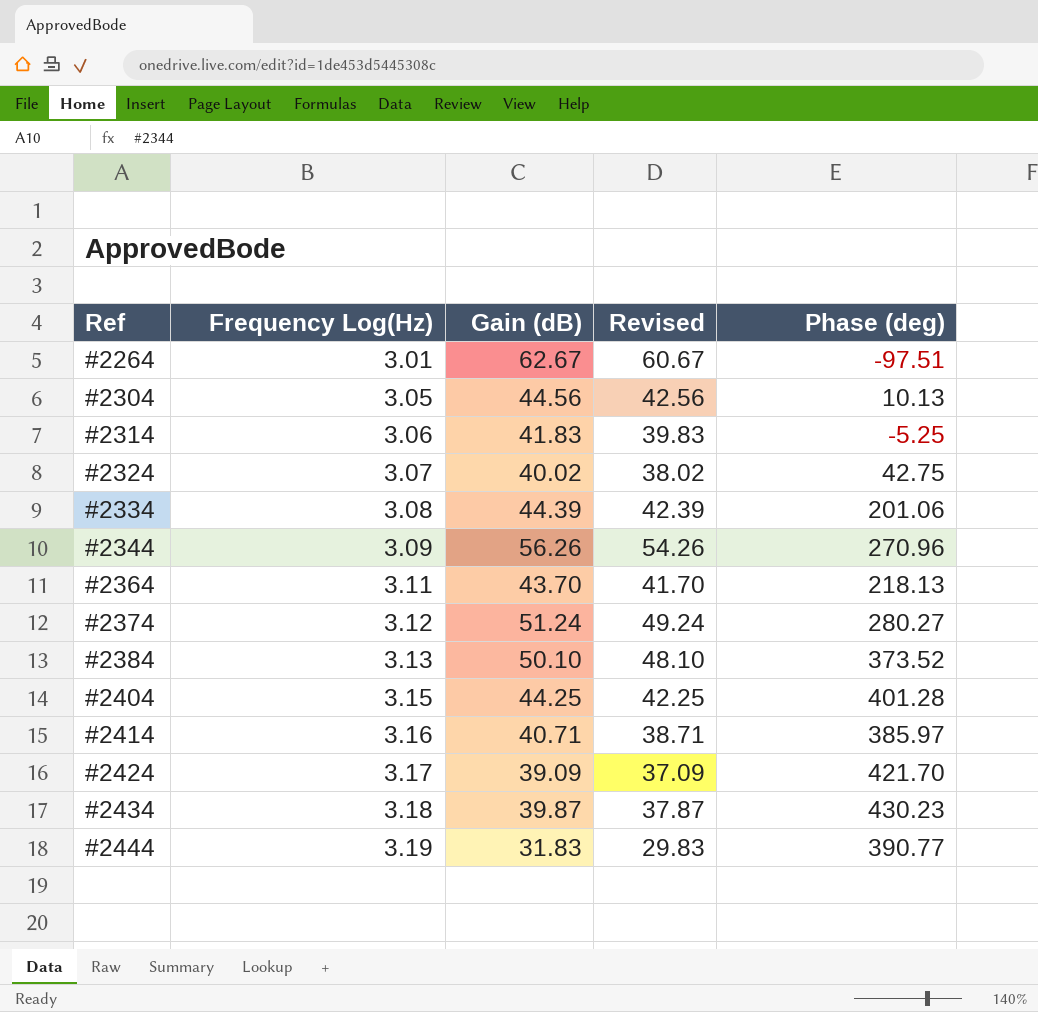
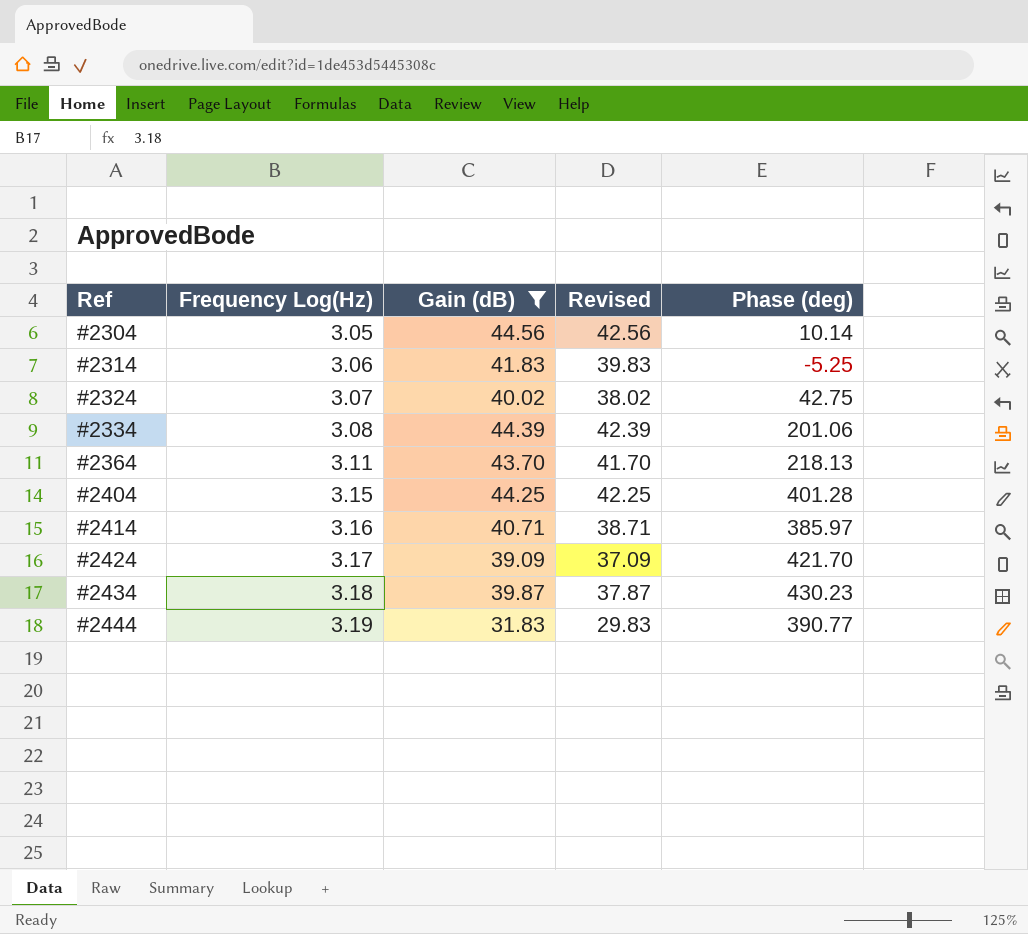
filter: none -> Gain (dB) <= 44.56
#2304 | Phase (deg): 10.13 -> 10.14

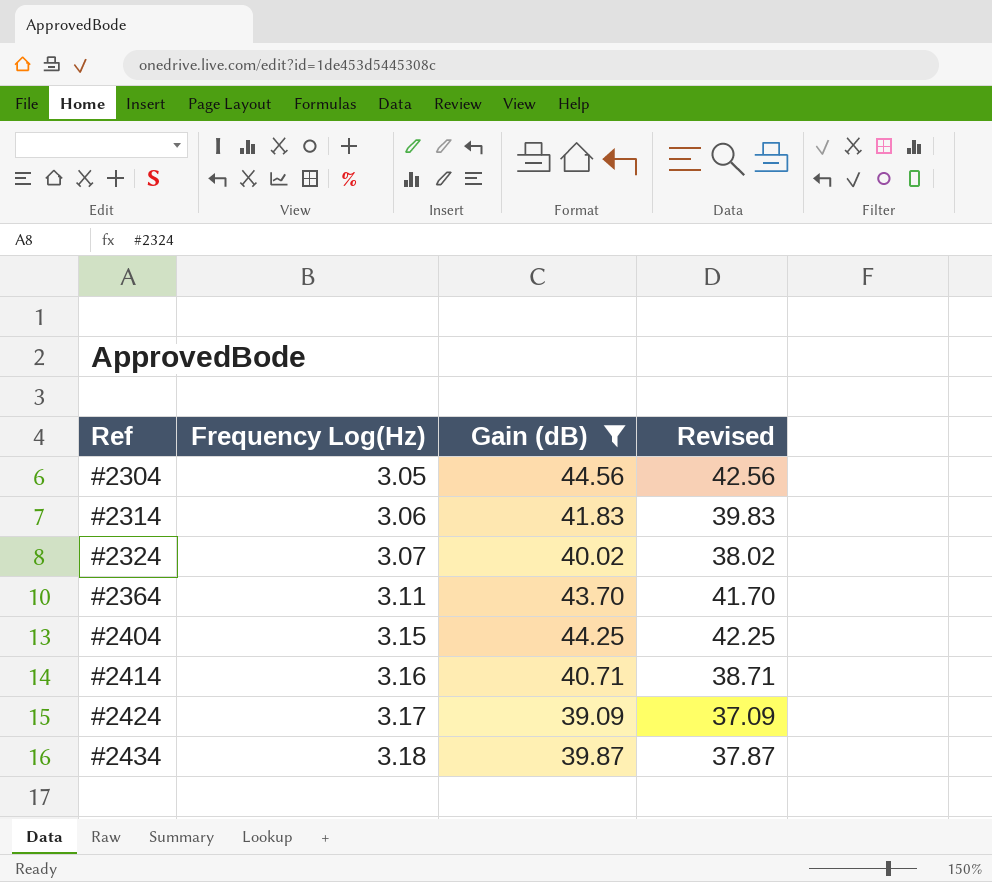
column Phase (deg) | position: 5 -> none
row #2334: 3.08 | 44.39 | 42.39 | 201.06 -> none
row #2444: 3.19 | 31.83 | 29.83 | 390.77 -> none

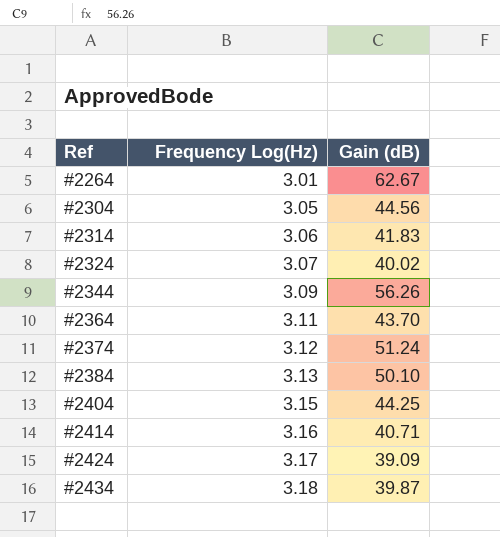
filter: Gain (dB) <= 44.56 -> none
column Revised | formula: [Gain (dB)] - 2 -> none

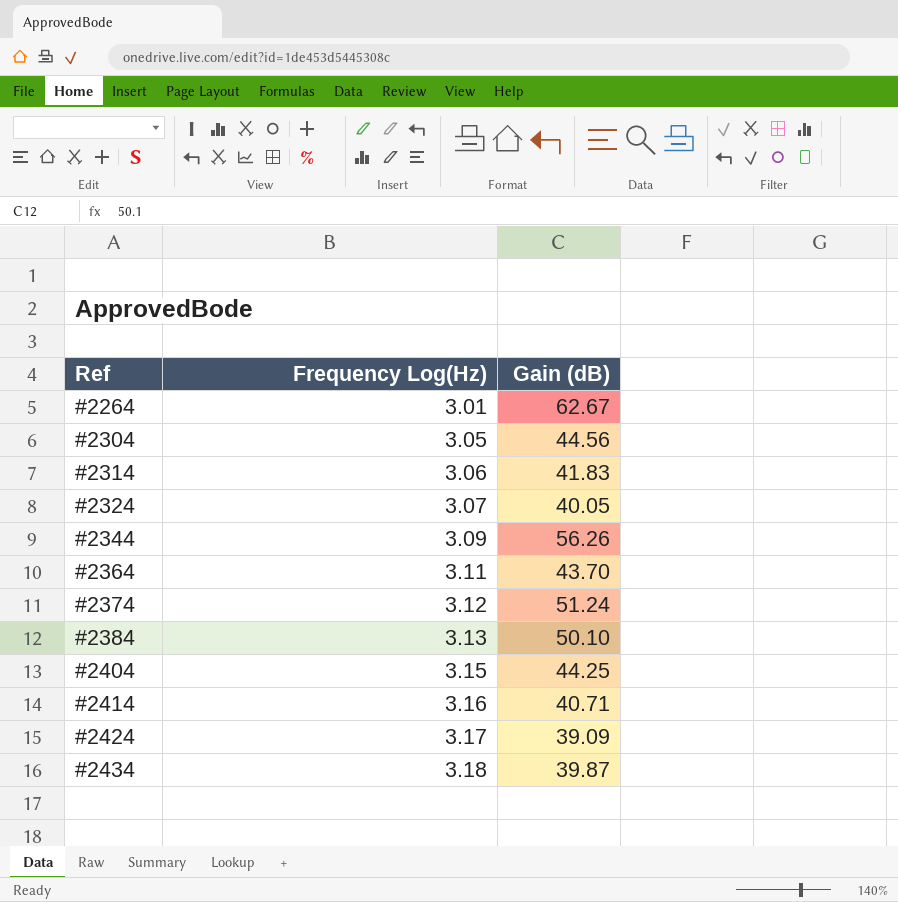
#2324 | Gain (dB): 40.02 -> 40.05

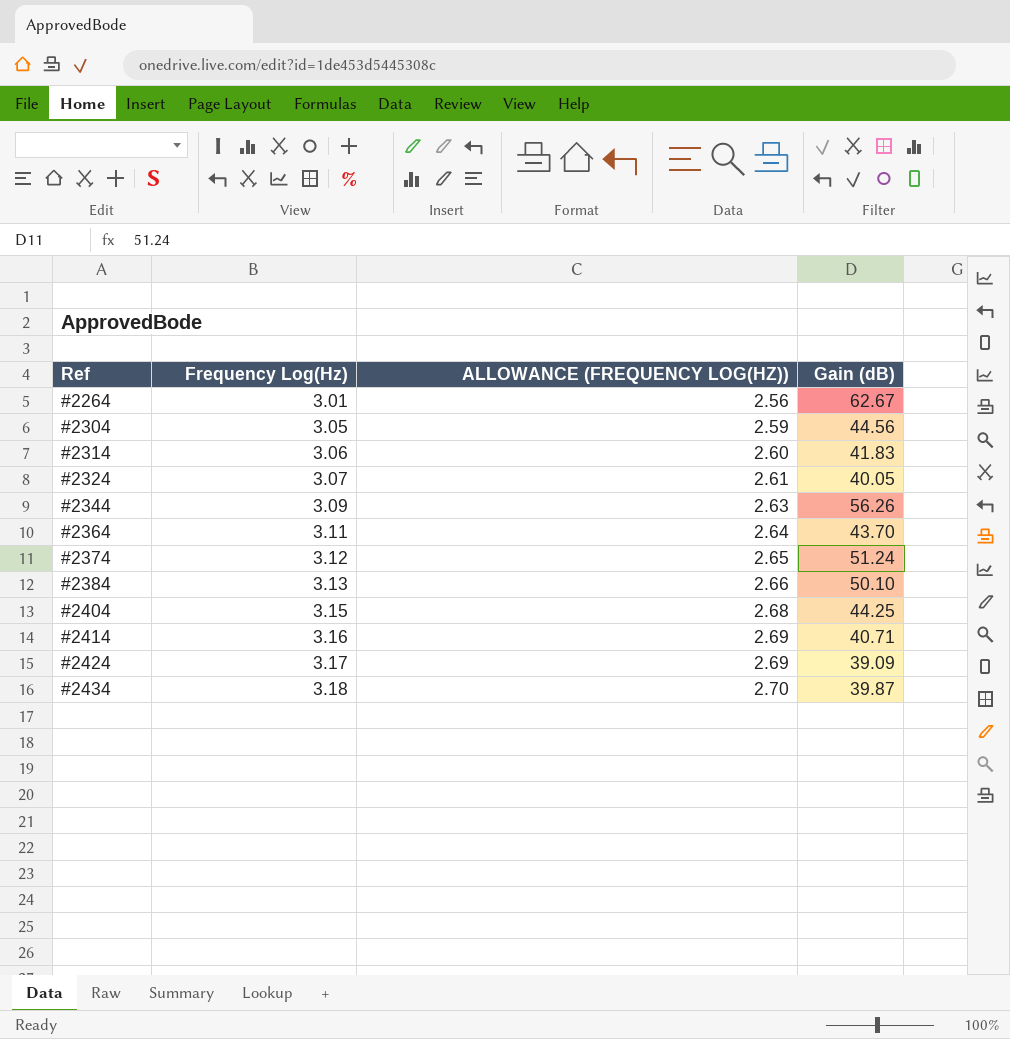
column ALLOWANCE (FREQUENCY LOG(HZ)) | formula: none -> [Frequency Log(Hz)] * 0.85

